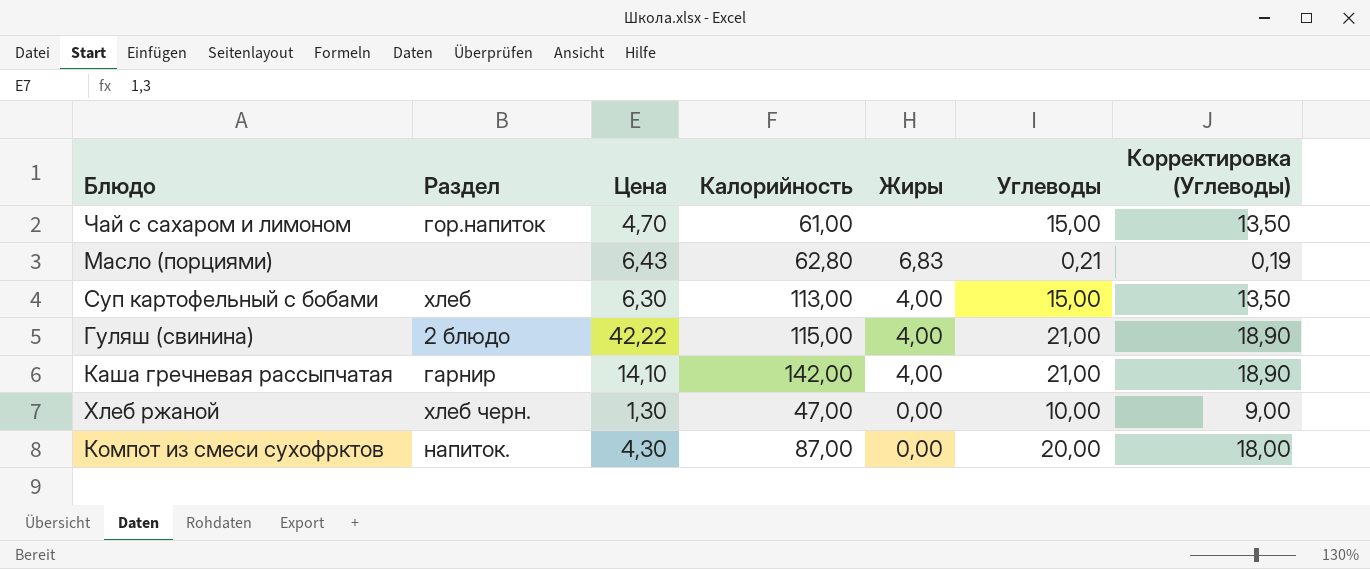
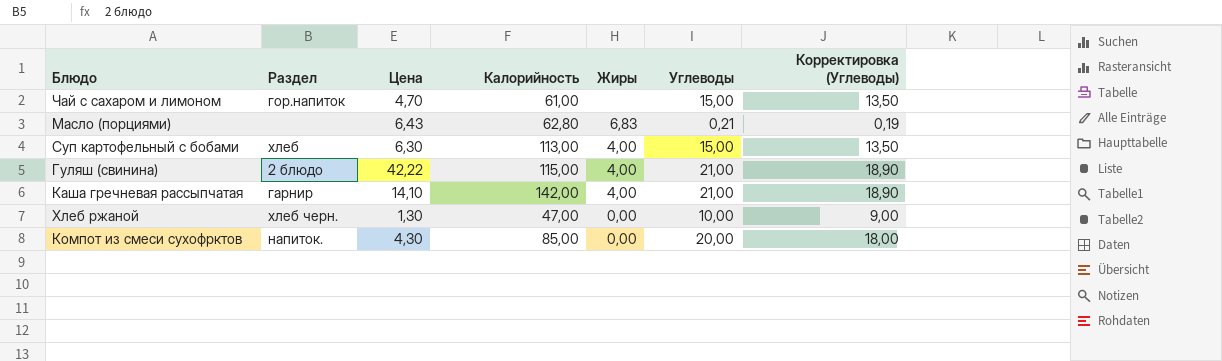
Компот из смеси сухофрктов | Калорийность: 87,00 -> 85,00

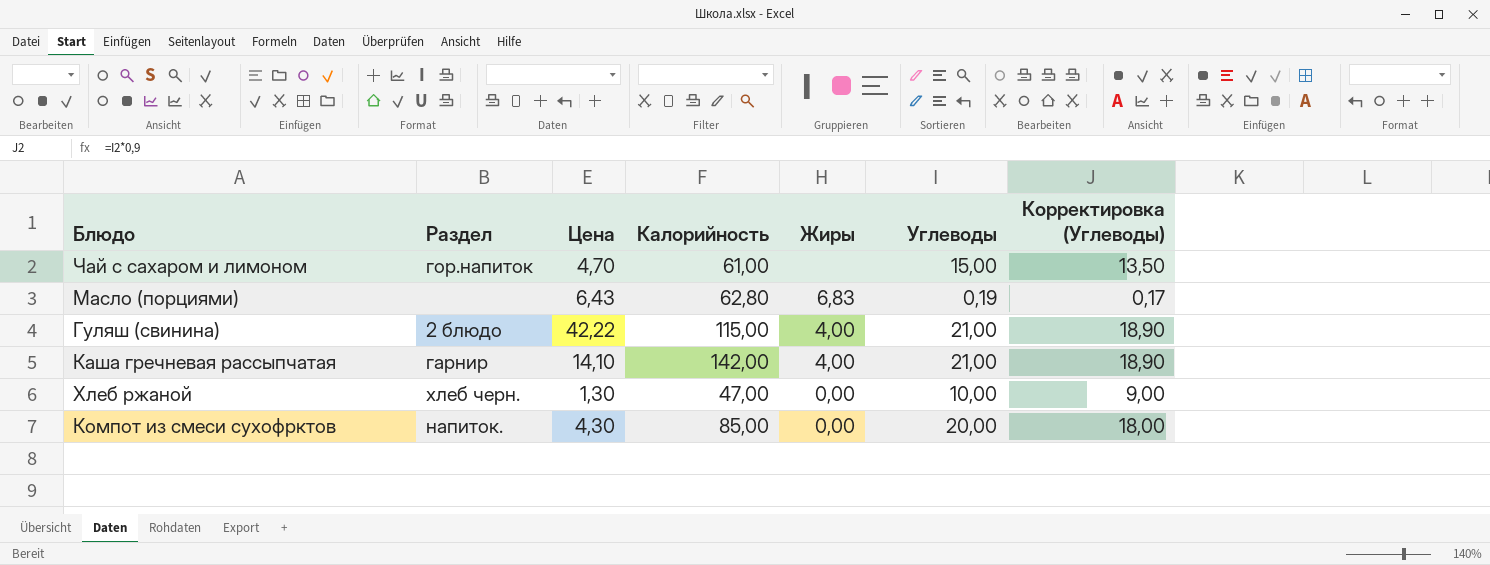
row Суп картофельный с бобами: хлеб | 6,30 | 113,00 | 4,00 | 15,00 | 13,50 -> none
Масло (порциями) | Углеводы: 0,21 -> 0,19
Масло (порциями) | Корректировка (Углеводы): 0,19 -> 0,17

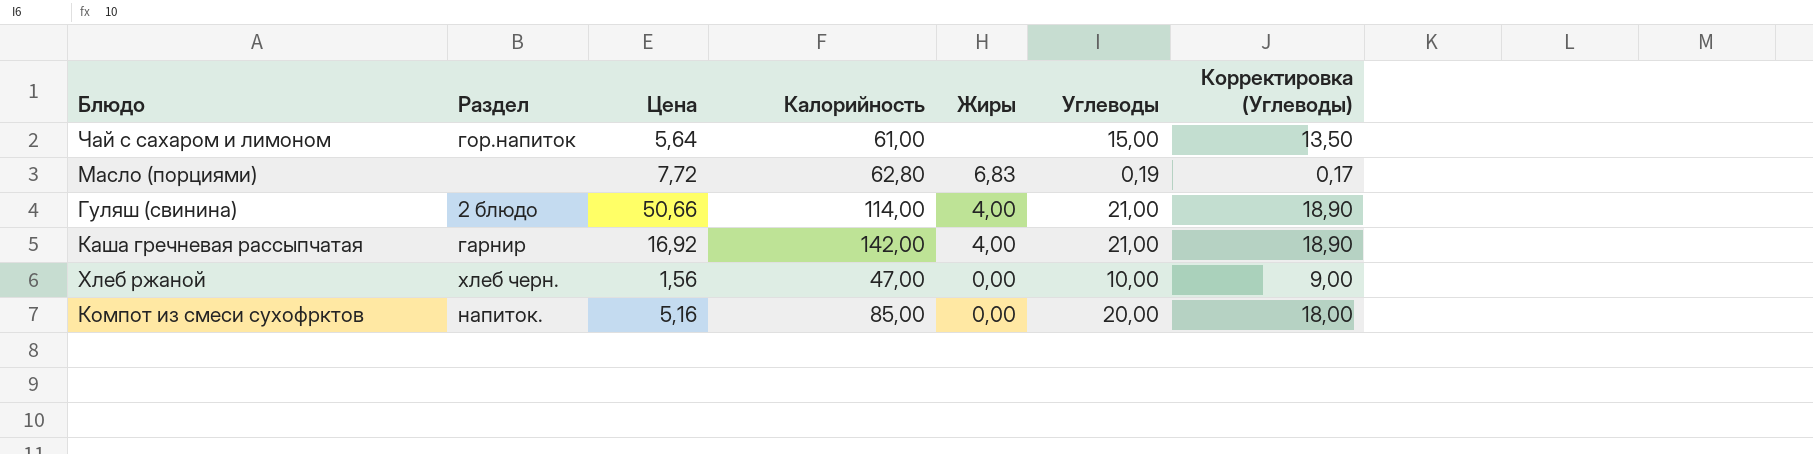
Чай с сахаром и лимоном | Цена: 4,70 -> 5,64
Масло (порциями) | Цена: 6,43 -> 7,72
Гуляш (свинина) | Цена: 42,22 -> 50,66
Гуляш (свинина) | Калорийность: 115,00 -> 114,00
Каша гречневая рассыпчатая | Цена: 14,10 -> 16,92
Хлеб ржаной | Цена: 1,30 -> 1,56
Компот из смеси сухофрктов | Цена: 4,30 -> 5,16

